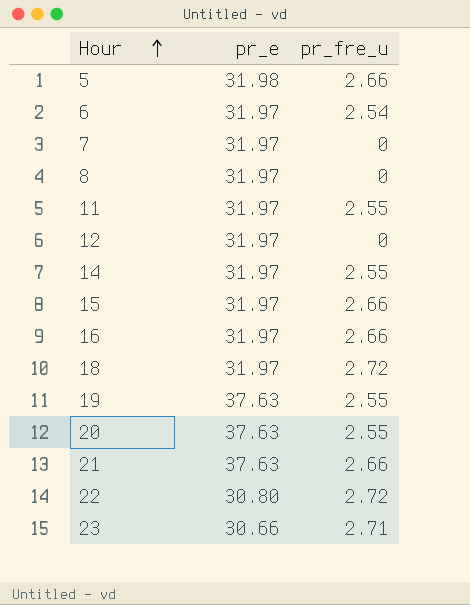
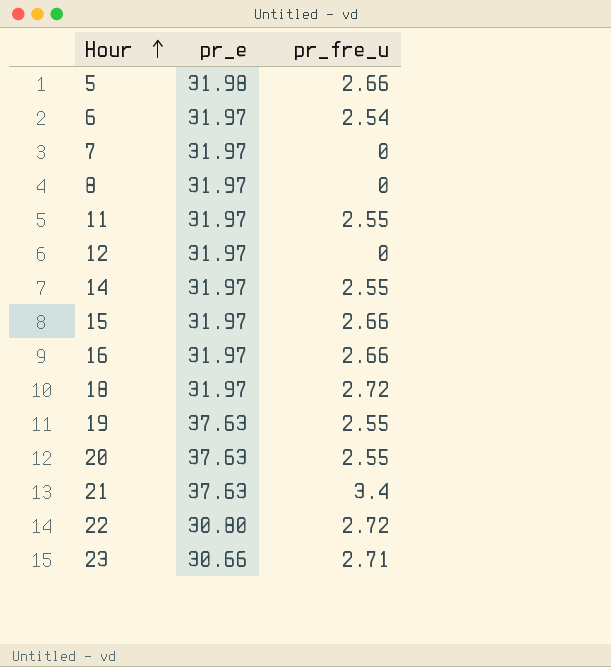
21 | pr_fre_u: 2.66 -> 3.4

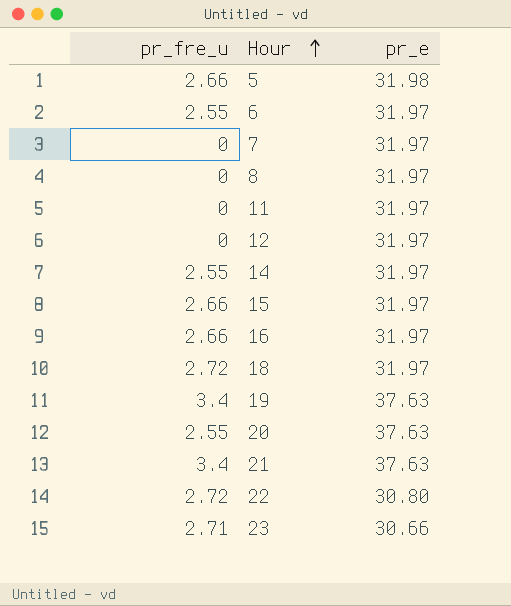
column pr_fre_u | position: 3 -> 1
6 | pr_fre_u: 2.54 -> 2.55
11 | pr_fre_u: 2.55 -> 0
19 | pr_fre_u: 2.55 -> 3.4

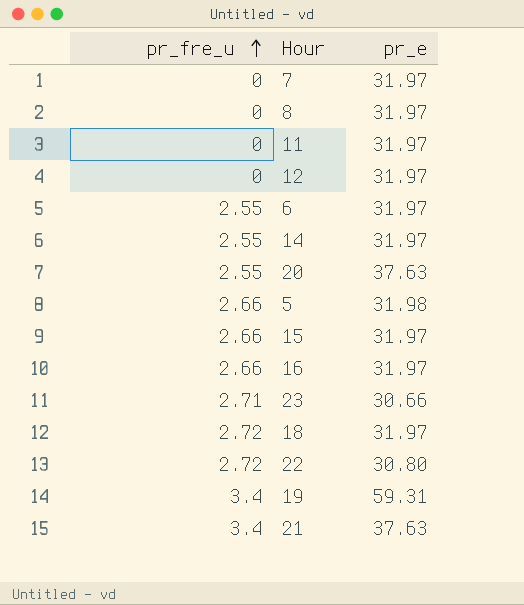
row order: Hour ascending -> pr_fre_u ascending
19 | pr_e: 37.63 -> 59.31

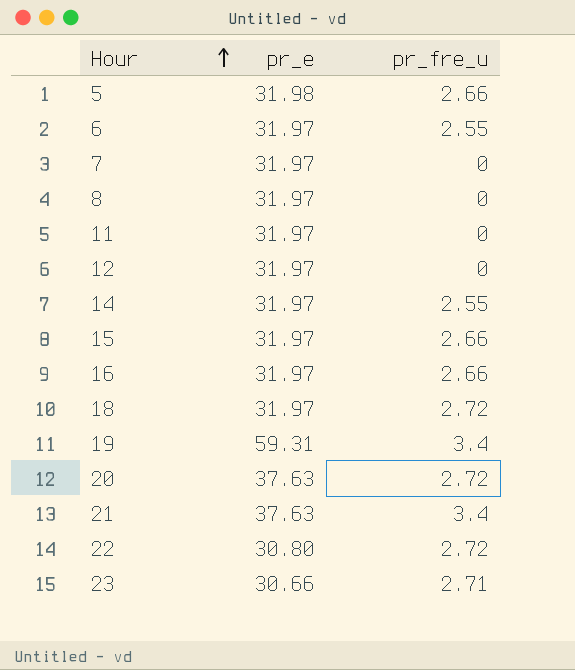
row order: pr_fre_u ascending -> Hour ascending
column pr_fre_u | position: 1 -> 3
20 | pr_fre_u: 2.55 -> 2.72

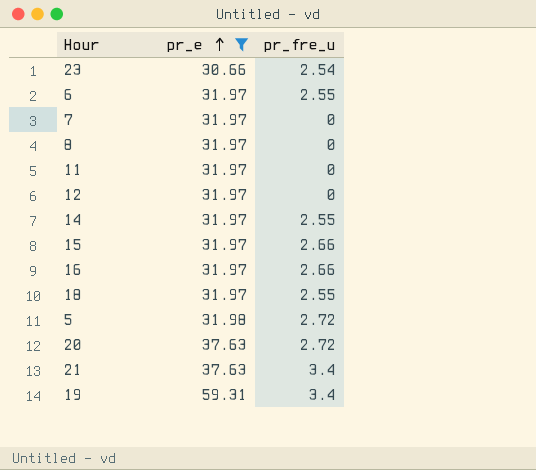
filter: none -> pr_e != 30.80
row order: Hour ascending -> pr_e ascending
23 | pr_fre_u: 2.71 -> 2.54
18 | pr_fre_u: 2.72 -> 2.55
5 | pr_fre_u: 2.66 -> 2.72

